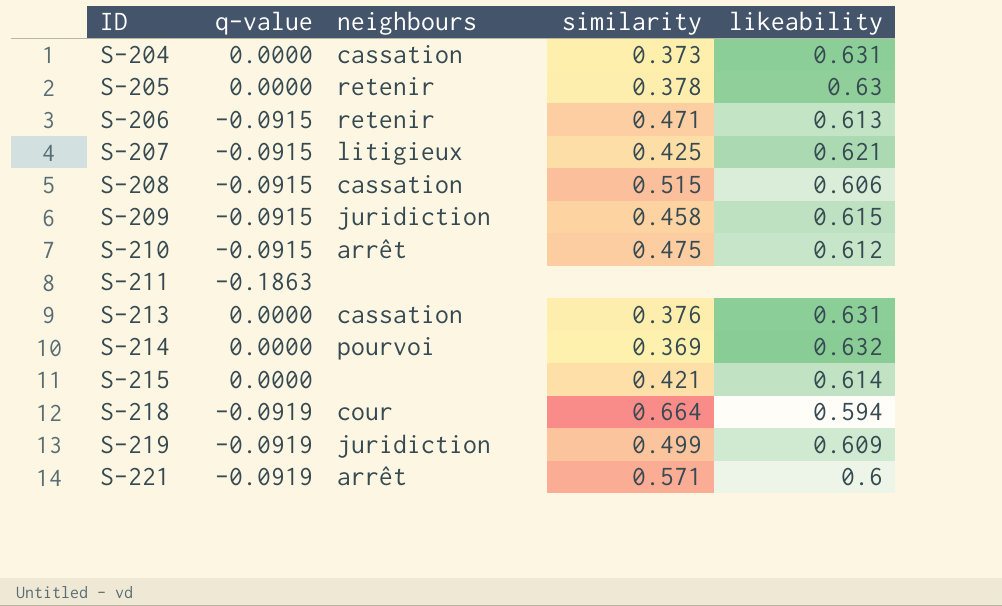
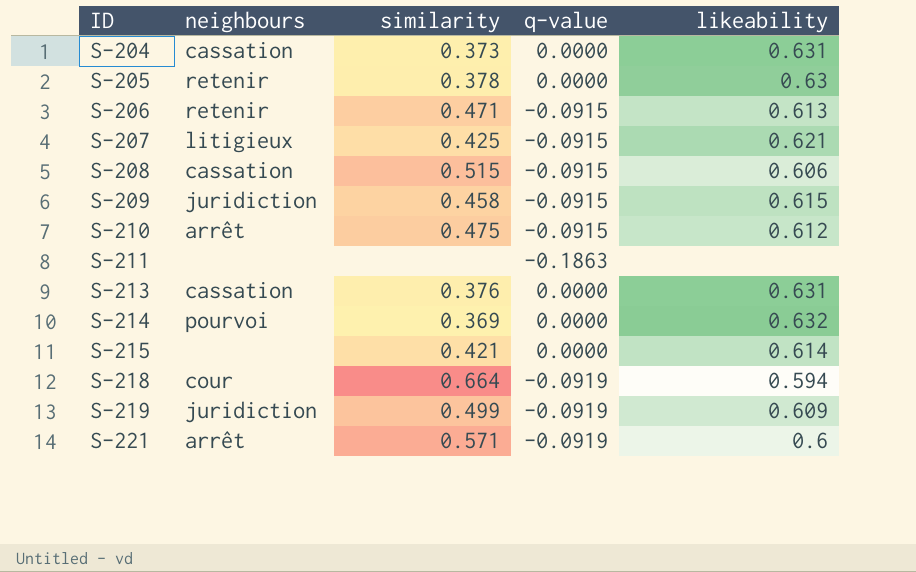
column q-value | position: 2 -> 4

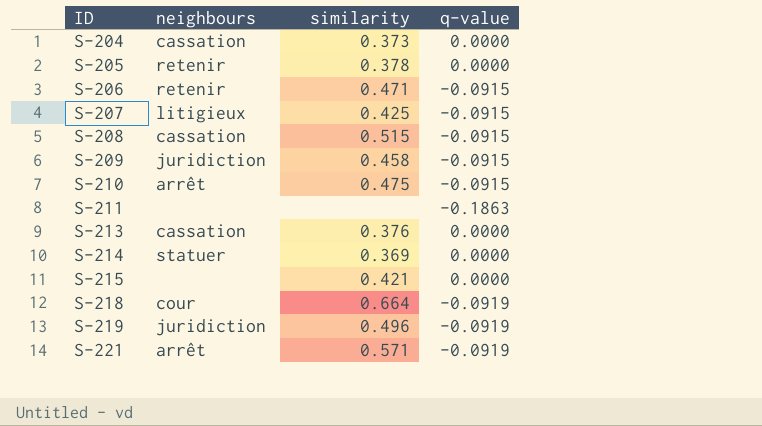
column likeability | position: 5 -> none
S-214 | neighbours: pourvoi -> statuer
S-219 | similarity: 0.499 -> 0.496

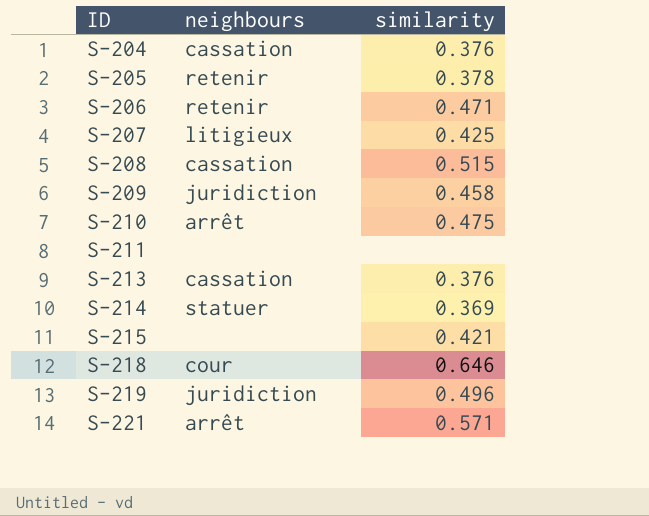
column q-value | position: 4 -> none
S-204 | similarity: 0.373 -> 0.376
S-218 | similarity: 0.664 -> 0.646

